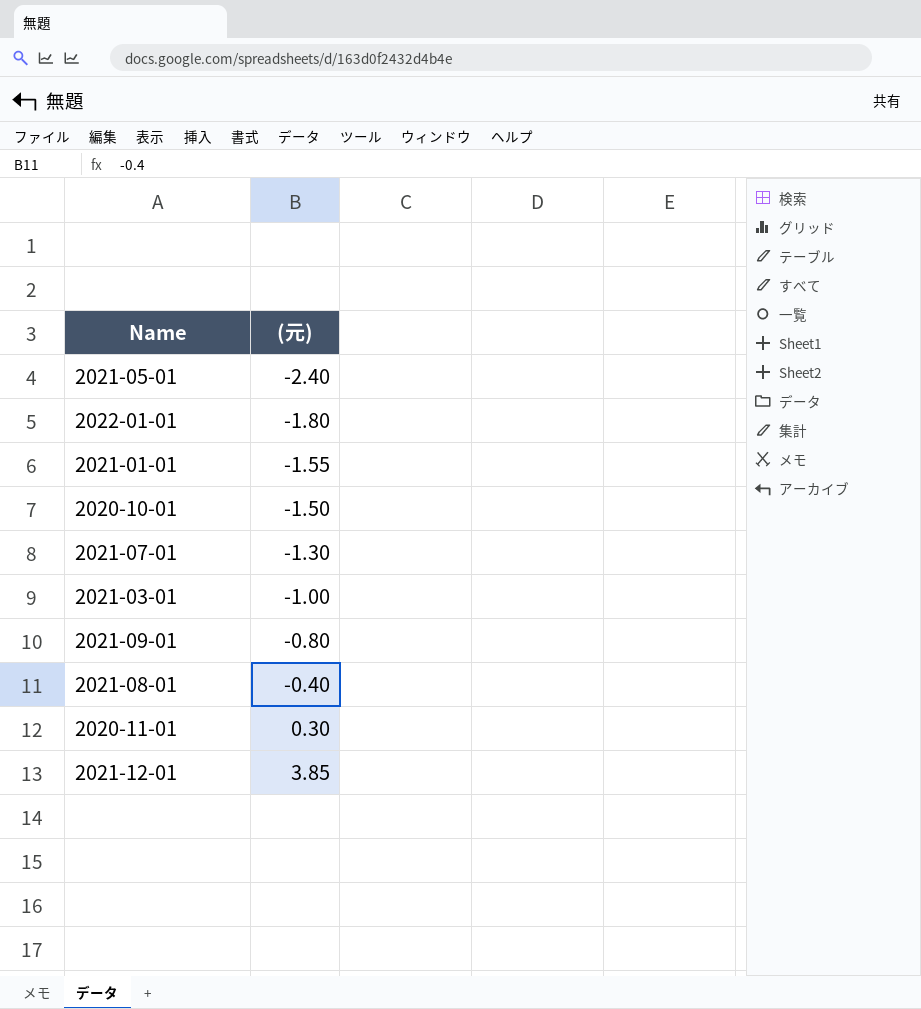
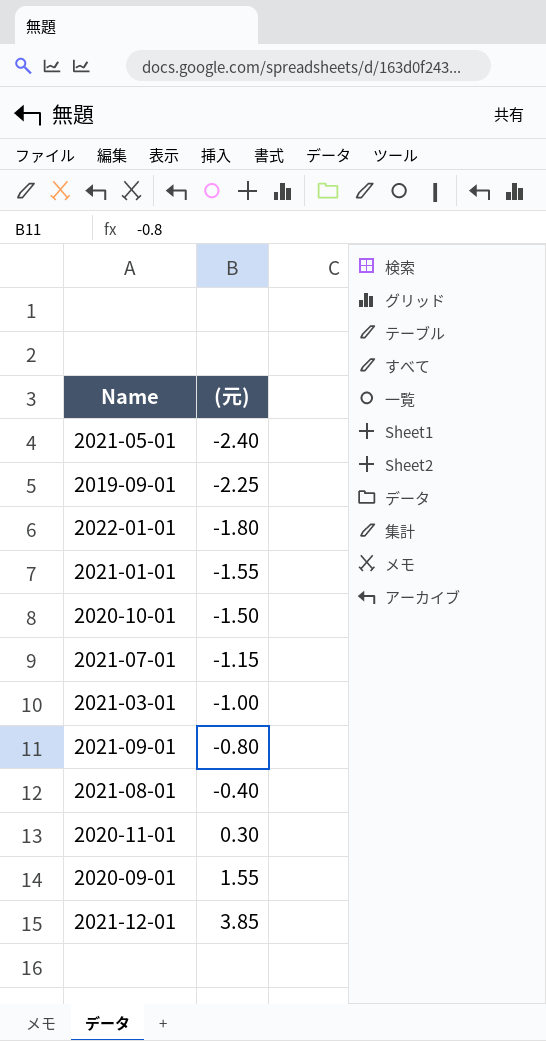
row 2019-09-01: none -> -2.25
2021-07-01 | (元): -1.30 -> -1.15
row 2020-09-01: none -> 1.55

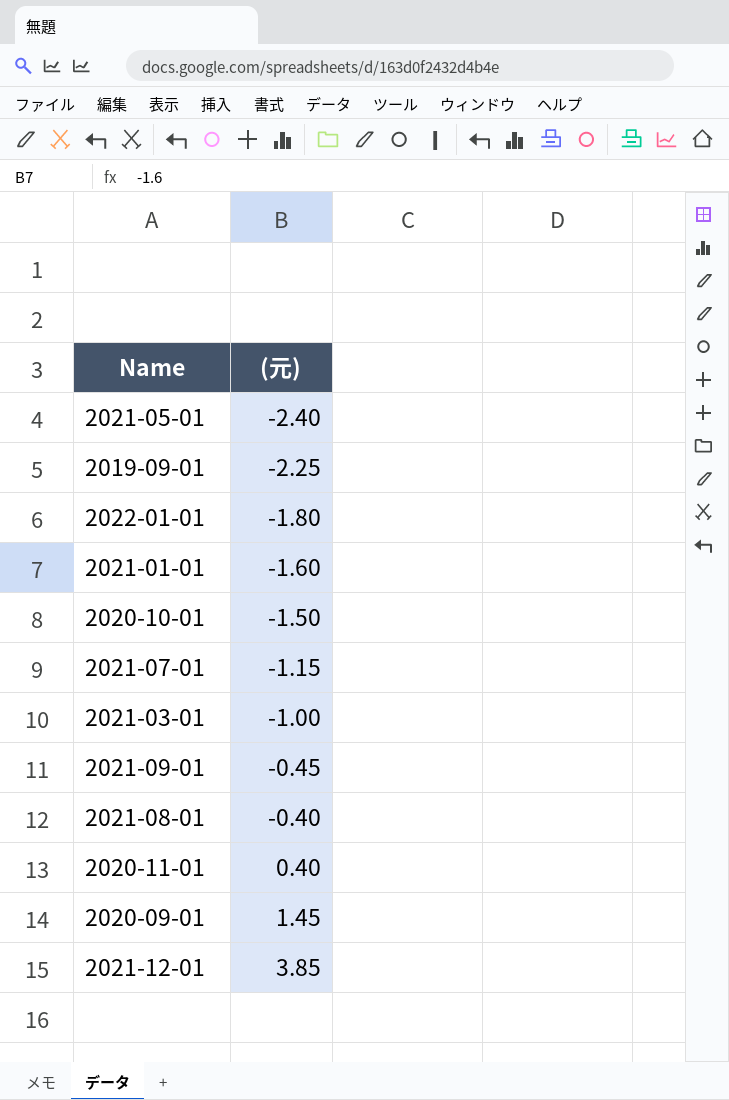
2021-01-01 | (元): -1.55 -> -1.60
2021-09-01 | (元): -0.80 -> -0.45
2020-11-01 | (元): 0.30 -> 0.40
2020-09-01 | (元): 1.55 -> 1.45

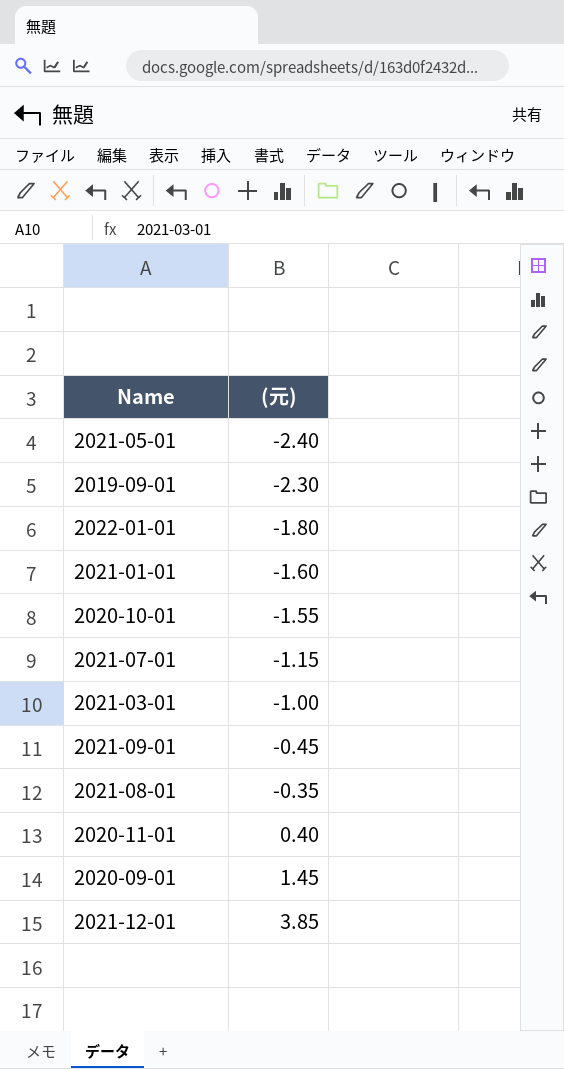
2019-09-01 | (元): -2.25 -> -2.30
2020-10-01 | (元): -1.50 -> -1.55
2021-08-01 | (元): -0.40 -> -0.35

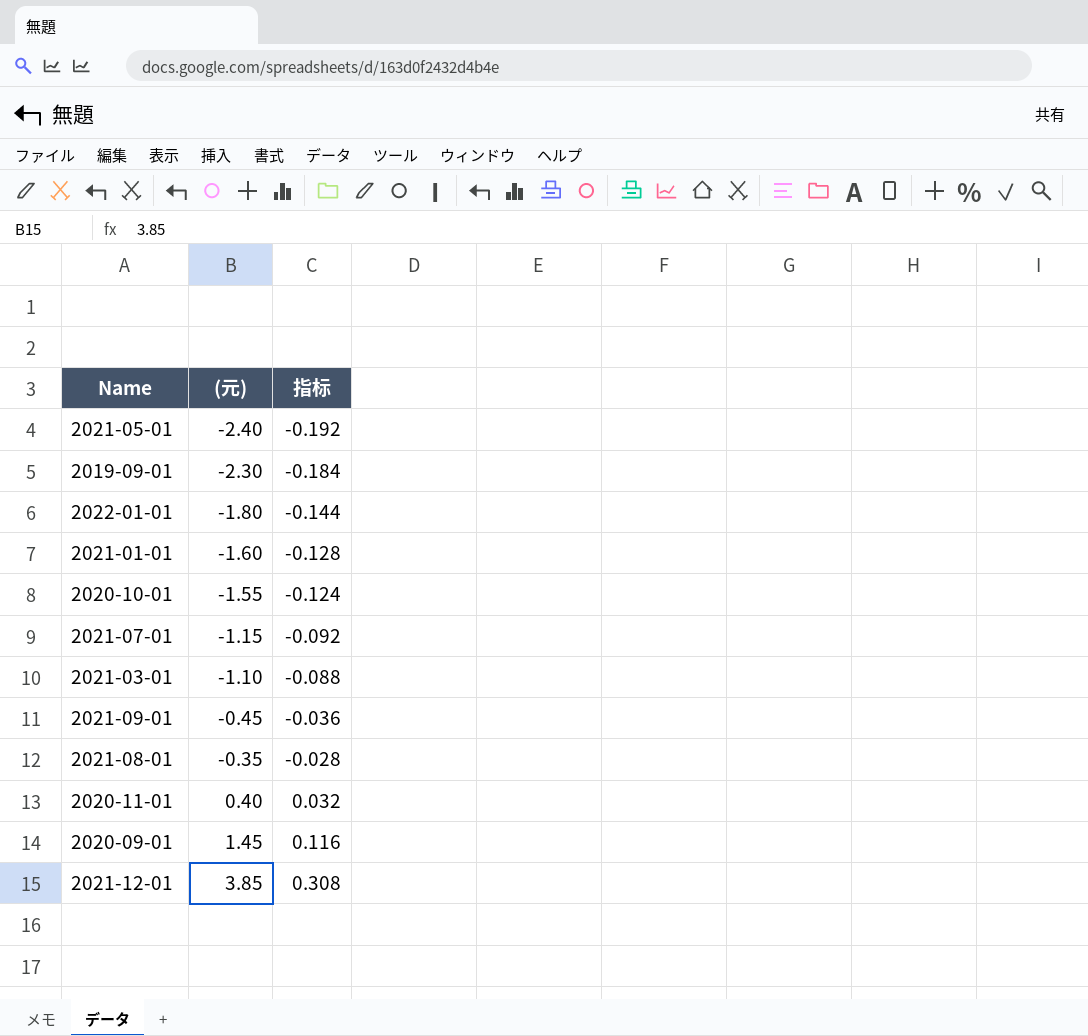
column 指标 | formula: none -> [(元)] * 0.08
2021-03-01 | (元): -1.00 -> -1.10

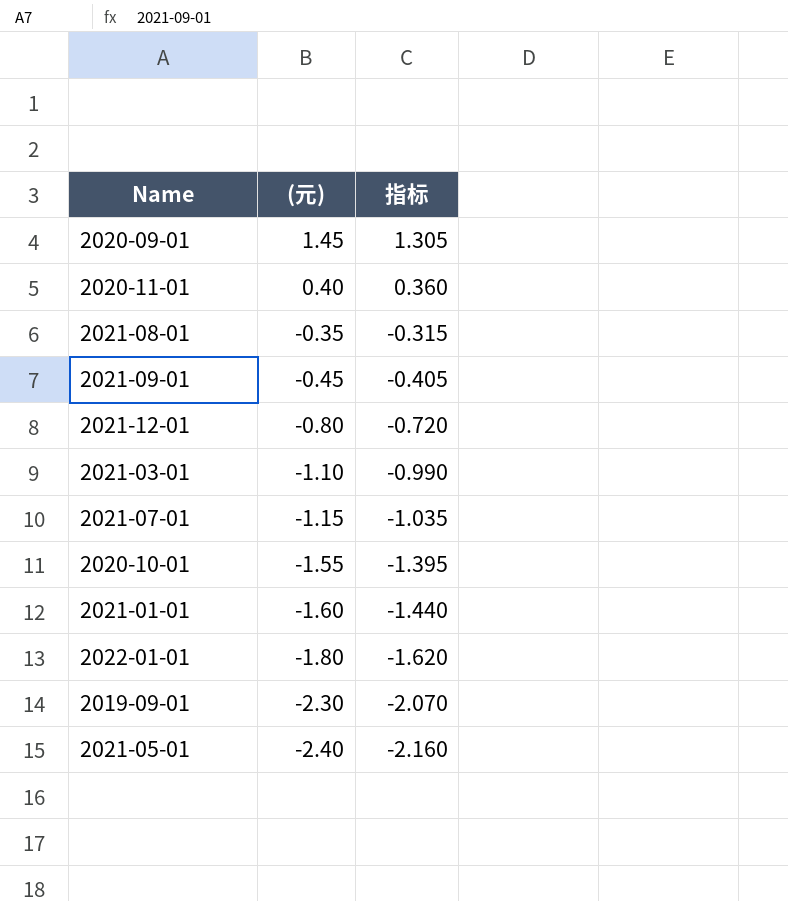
row order: (元) ascending -> (元) descending
column 指标 | formula: [(元)] * 0.08 -> [(元)] * 0.9
2021-12-01 | (元): 3.85 -> -0.80

